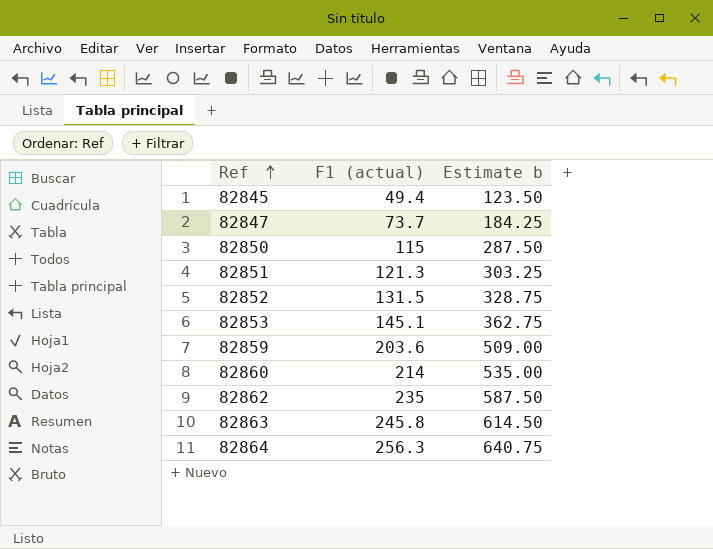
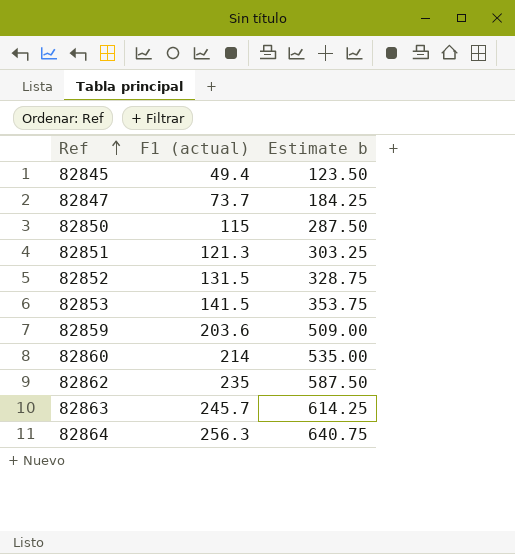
82853 | F1 (actual): 145.1 -> 141.5
82853 | Estimate b: 362.75 -> 353.75
82863 | F1 (actual): 245.8 -> 245.7
82863 | Estimate b: 614.50 -> 614.25

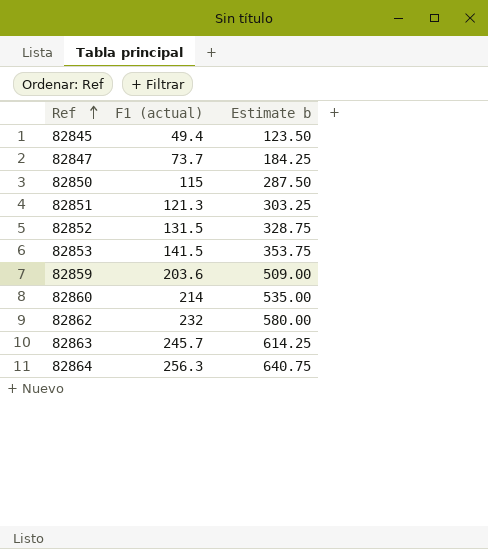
82862 | F1 (actual): 235 -> 232
82862 | Estimate b: 587.50 -> 580.00

